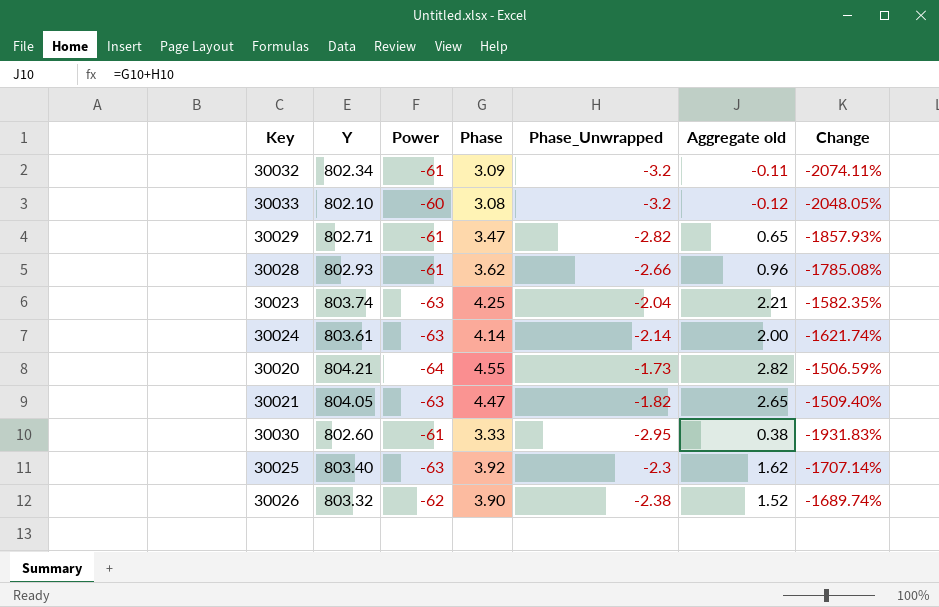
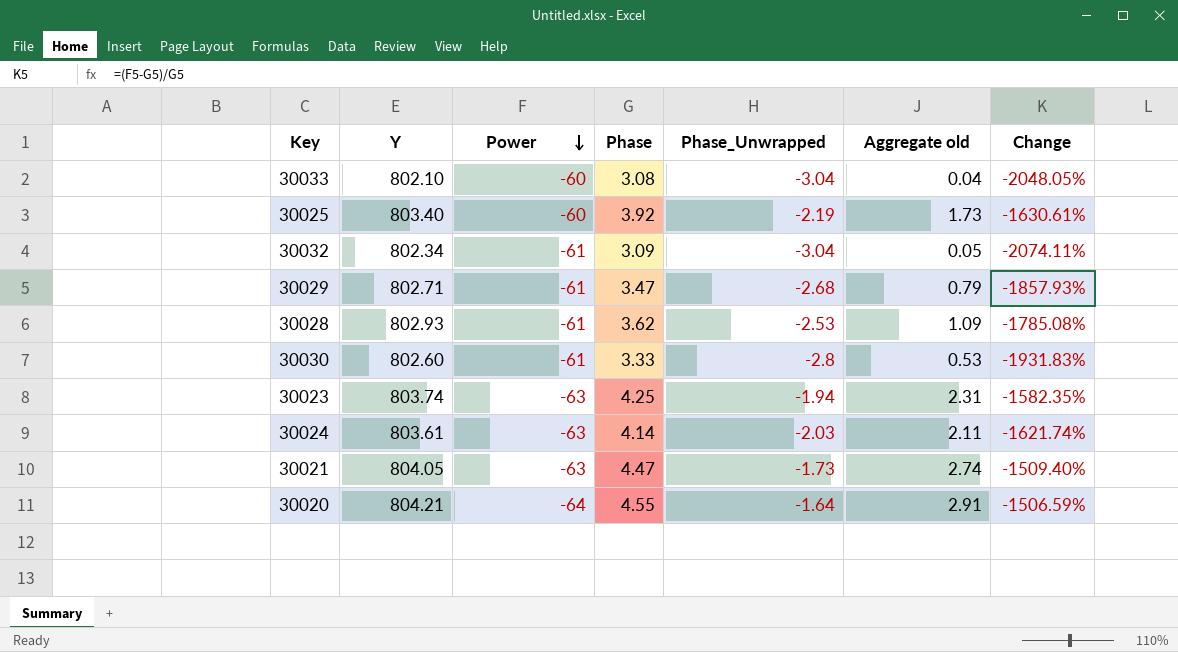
row order: none -> Power descending
row 30026: 803.32 | -62 | 3.90 | -2.38 | 1.52 | -1689.74% -> none
30033 | Phase_Unwrapped: -3.2 -> -3.04
30033 | Aggregate old: -0.12 -> 0.04
30025 | Power: -63 -> -60
30025 | Phase_Unwrapped: -2.3 -> -2.19
30025 | Aggregate old: 1.62 -> 1.73
30025 | Change: -1707.14% -> -1630.61%
30032 | Phase_Unwrapped: -3.2 -> -3.04
30032 | Aggregate old: -0.11 -> 0.05
30029 | Phase_Unwrapped: -2.82 -> -2.68
30029 | Aggregate old: 0.65 -> 0.79
30028 | Phase_Unwrapped: -2.66 -> -2.53
30028 | Aggregate old: 0.96 -> 1.09
30030 | Phase_Unwrapped: -2.95 -> -2.8
30030 | Aggregate old: 0.38 -> 0.53
30023 | Phase_Unwrapped: -2.04 -> -1.94
30023 | Aggregate old: 2.21 -> 2.31
30024 | Phase_Unwrapped: -2.14 -> -2.03
30024 | Aggregate old: 2.00 -> 2.11
30021 | Phase_Unwrapped: -1.82 -> -1.73
30021 | Aggregate old: 2.65 -> 2.74
30020 | Phase_Unwrapped: -1.73 -> -1.64
30020 | Aggregate old: 2.82 -> 2.91

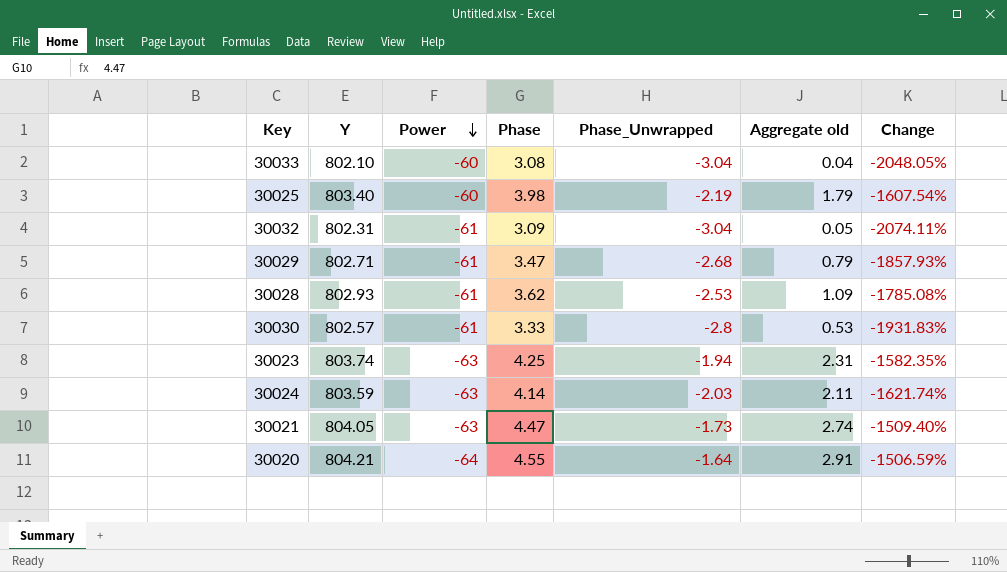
30025 | Phase: 3.92 -> 3.98
30025 | Aggregate old: 1.73 -> 1.79
30025 | Change: -1630.61% -> -1607.54%
30032 | Y: 802.34 -> 802.31
30030 | Y: 802.60 -> 802.57
30024 | Y: 803.61 -> 803.59

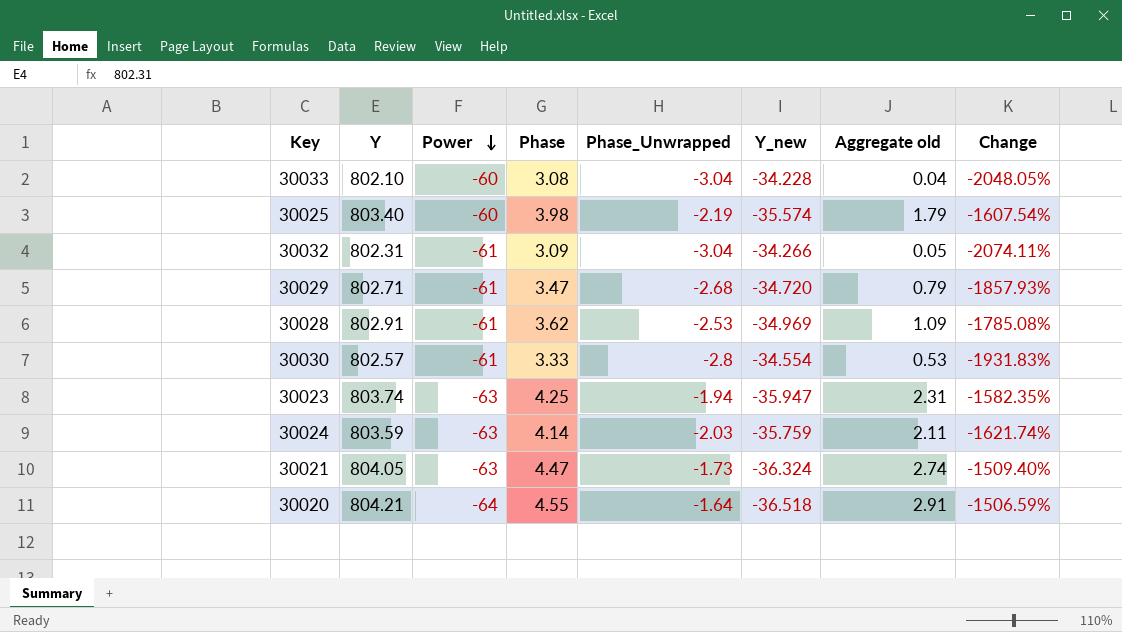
column Y_new | position: none -> 6
30028 | Y: 802.93 -> 802.91

